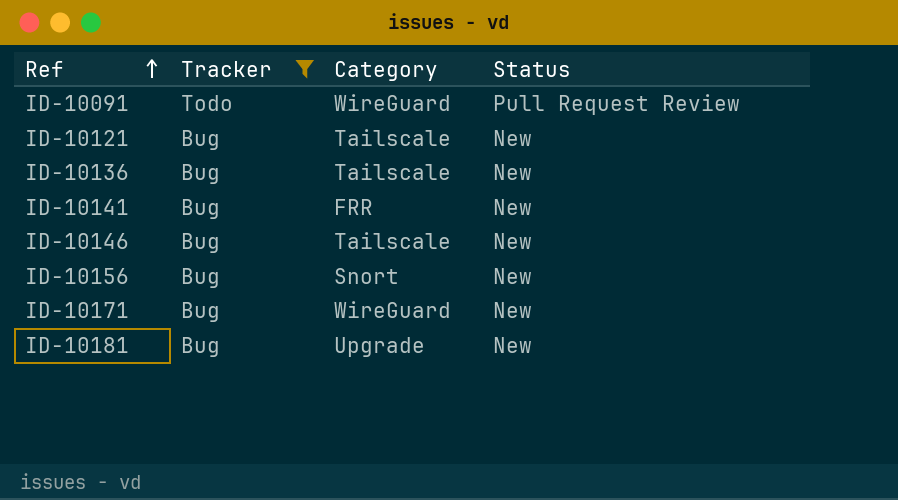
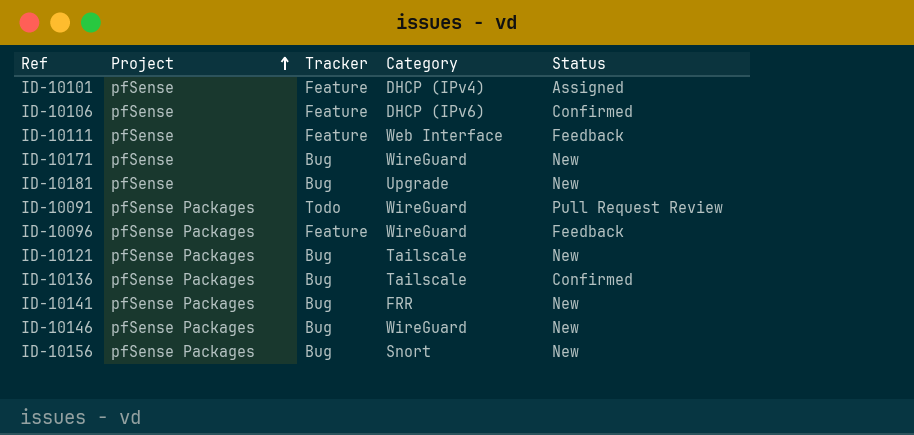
filter: Tracker != Feature -> none
row order: Ref ascending -> Project ascending
column Project | position: none -> 2
ID-10136 | Status: New -> Confirmed
ID-10146 | Category: Tailscale -> WireGuard

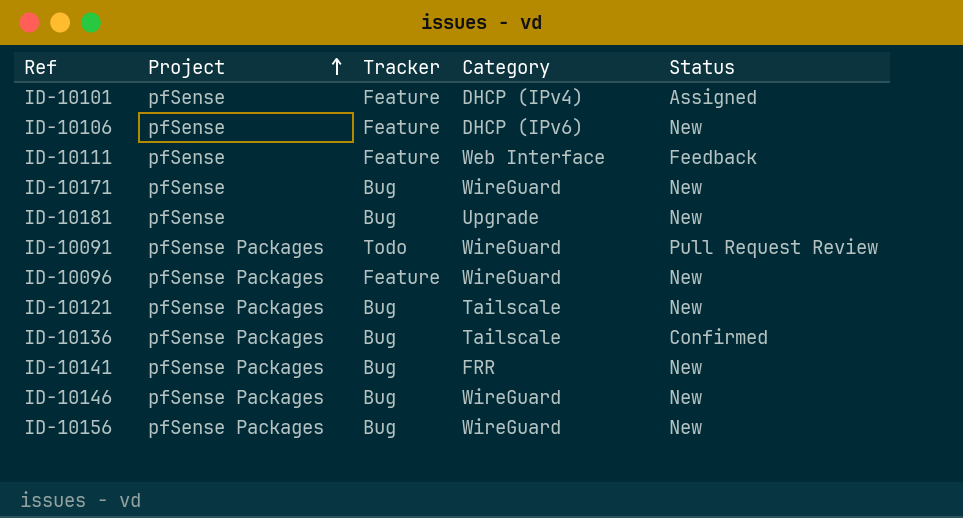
ID-10106 | Status: Confirmed -> New
ID-10096 | Status: Feedback -> New
ID-10156 | Category: Snort -> WireGuard

